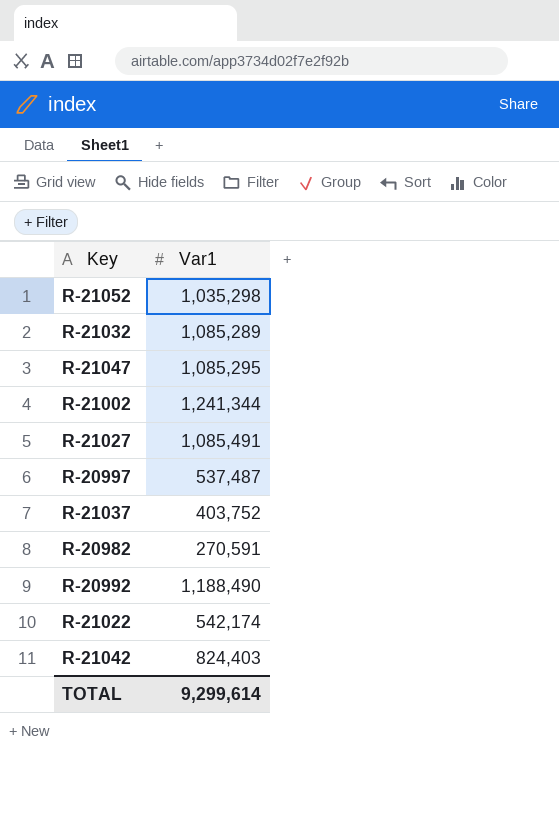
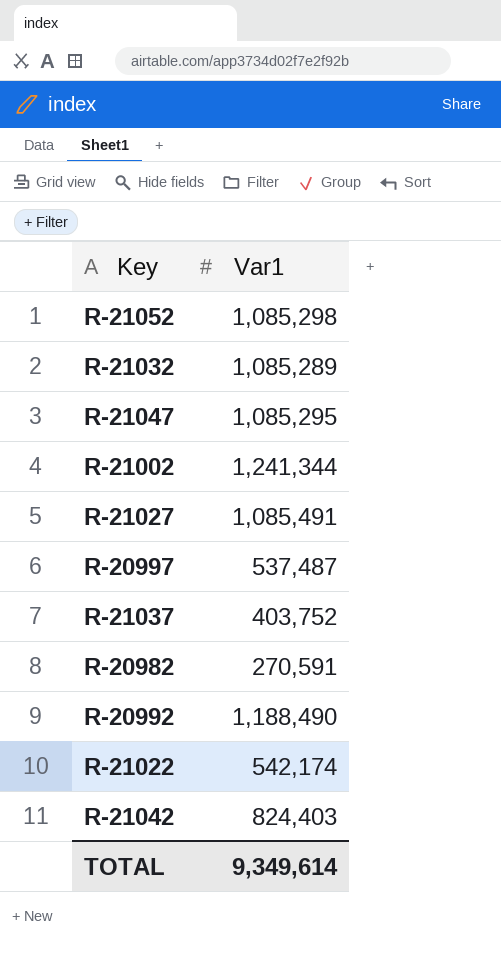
R-21052 | Var1: 1,035,298 -> 1,085,298
TOTAL | Var1: 9,299,614 -> 9,349,614

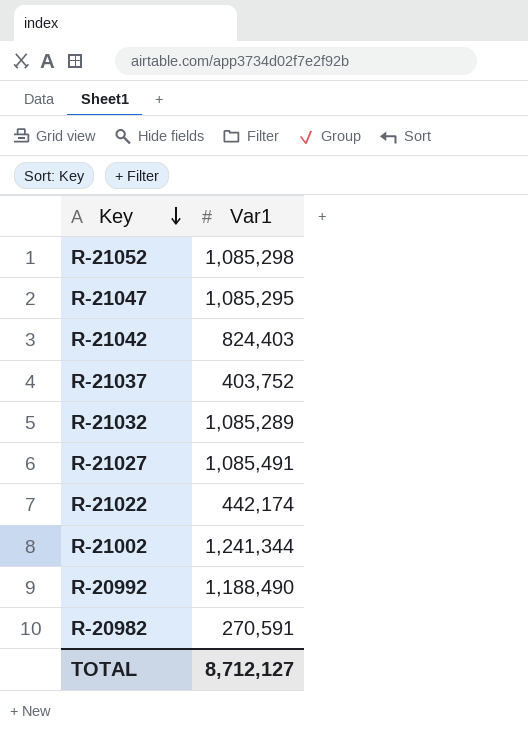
row order: none -> Key descending
row R-20997: 537,487 -> none
R-21022 | Var1: 542,174 -> 442,174
TOTAL | Var1: 9,349,614 -> 8,712,127

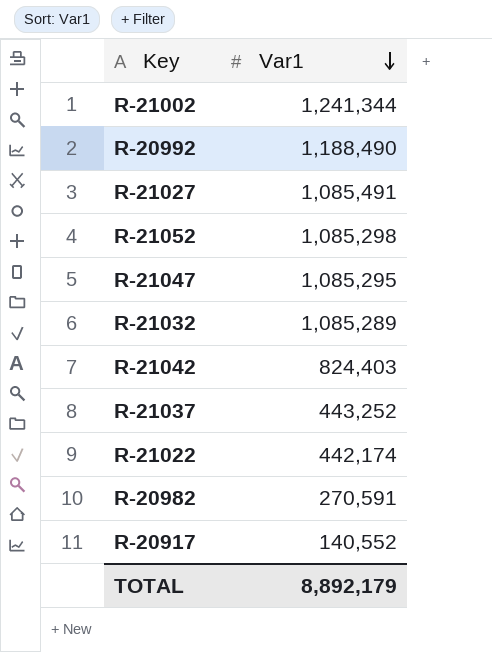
row order: Key descending -> Var1 descending
R-21037 | Var1: 403,752 -> 443,252
row R-20917: none -> 140,552
TOTAL | Var1: 8,712,127 -> 8,892,179

